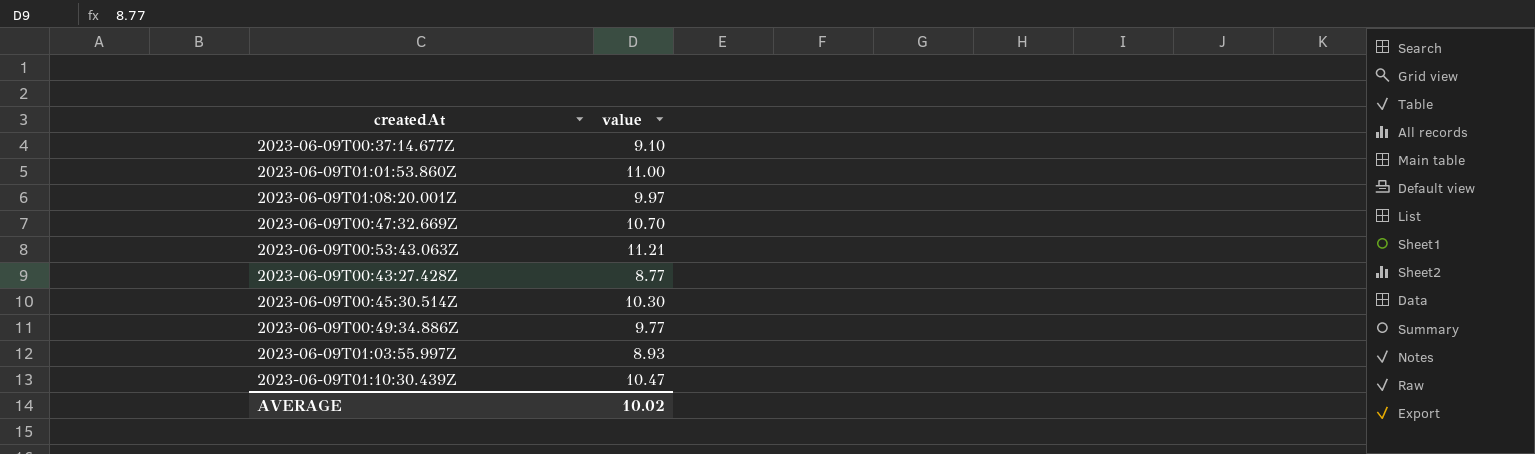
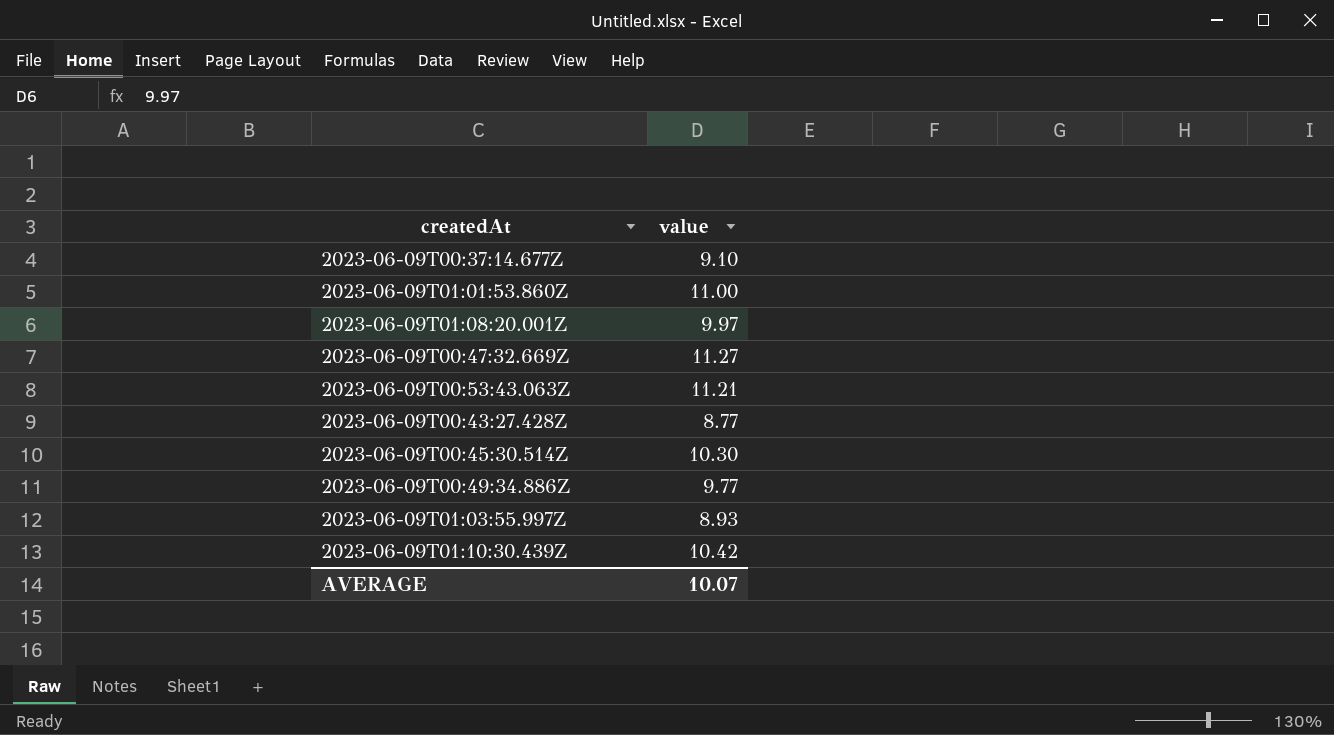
2023-06-09T00:47:32.669Z | value: 10.70 -> 11.27
2023-06-09T01:10:30.439Z | value: 10.47 -> 10.42
AVERAGE | value: 10.02 -> 10.07

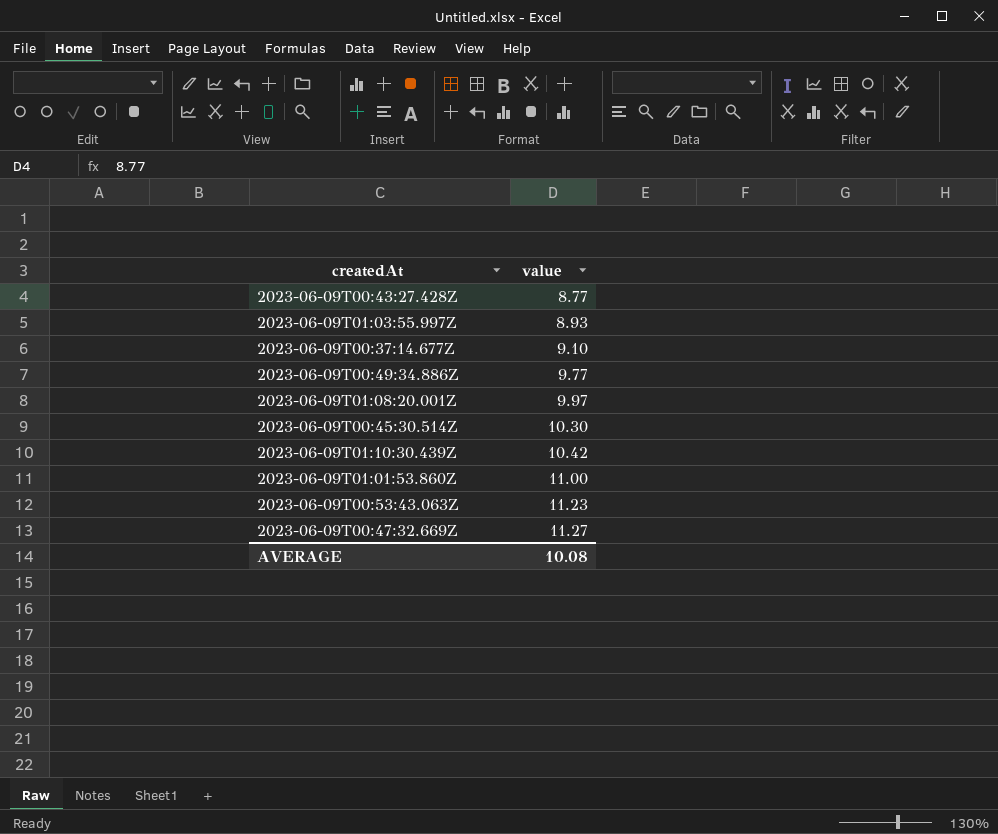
row order: none -> value ascending
2023-06-09T00:53:43.063Z | value: 11.21 -> 11.23
AVERAGE | value: 10.07 -> 10.08

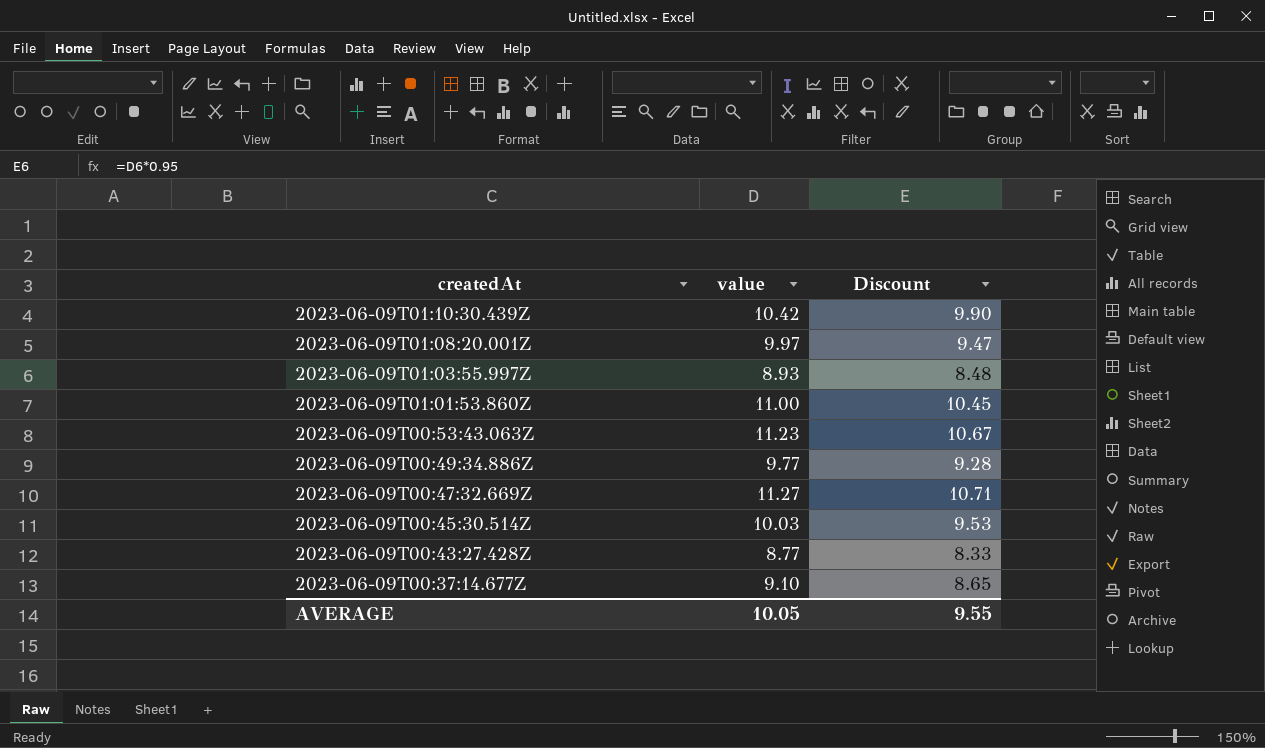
row order: value ascending -> createdAt descending
column Discount | formula: none -> [value] * 0.95
2023-06-09T00:45:30.514Z | value: 10.30 -> 10.03
AVERAGE | value: 10.08 -> 10.05

